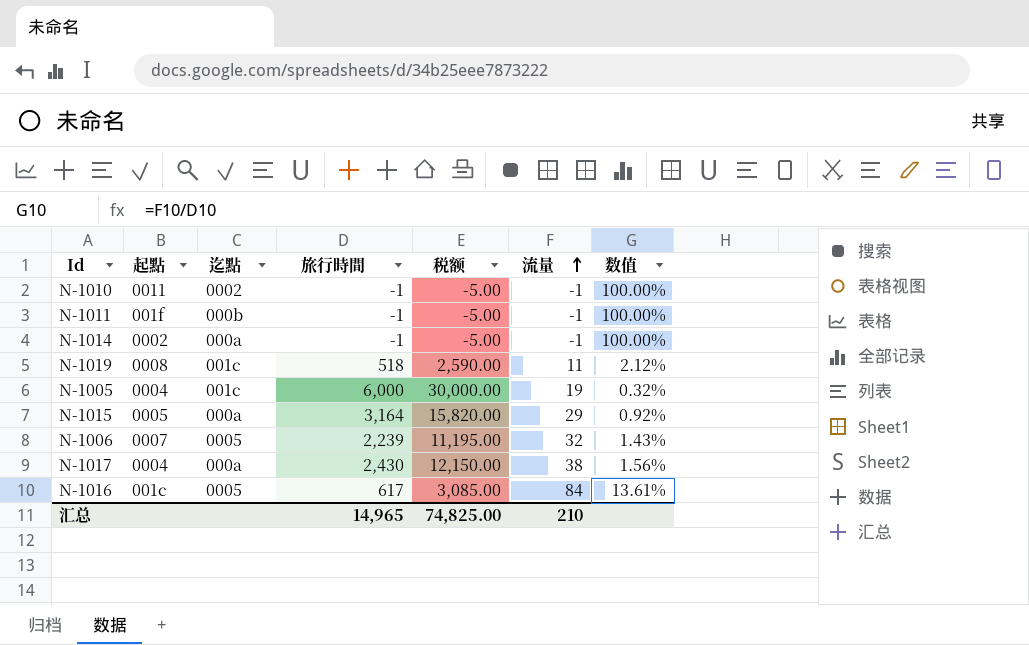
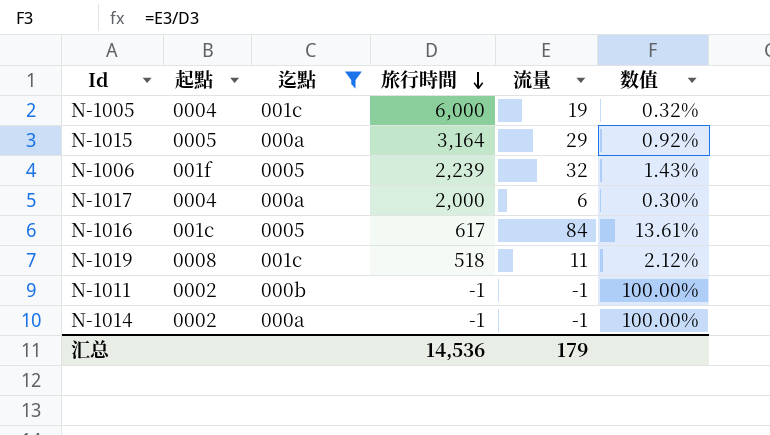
filter: none -> 迄點 != 0002
row order: 流量 ascending -> 旅行時間 descending
column 税额 | formula: [旅行時間] * 5 -> none
N-1006 | 起點: 0007 -> 001f
N-1017 | 旅行時間: 2,430 -> 2,000
N-1017 | 流量: 38 -> 6
N-1017 | 数值: 1.56% -> 0.30%
N-1011 | 起點: 001f -> 0002
汇总 | 旅行時間: 14,965 -> 14,536
汇总 | 流量: 210 -> 179

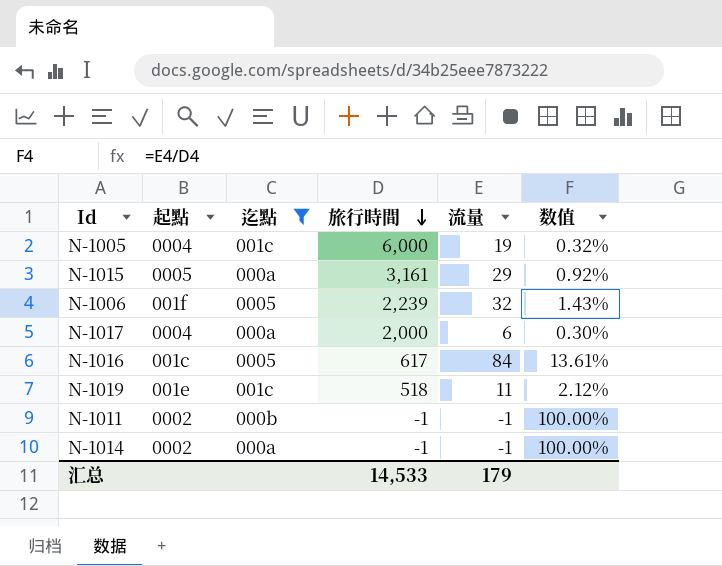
N-1015 | 旅行時間: 3,164 -> 3,161
N-1019 | 起點: 0008 -> 001e
汇总 | 旅行時間: 14,536 -> 14,533

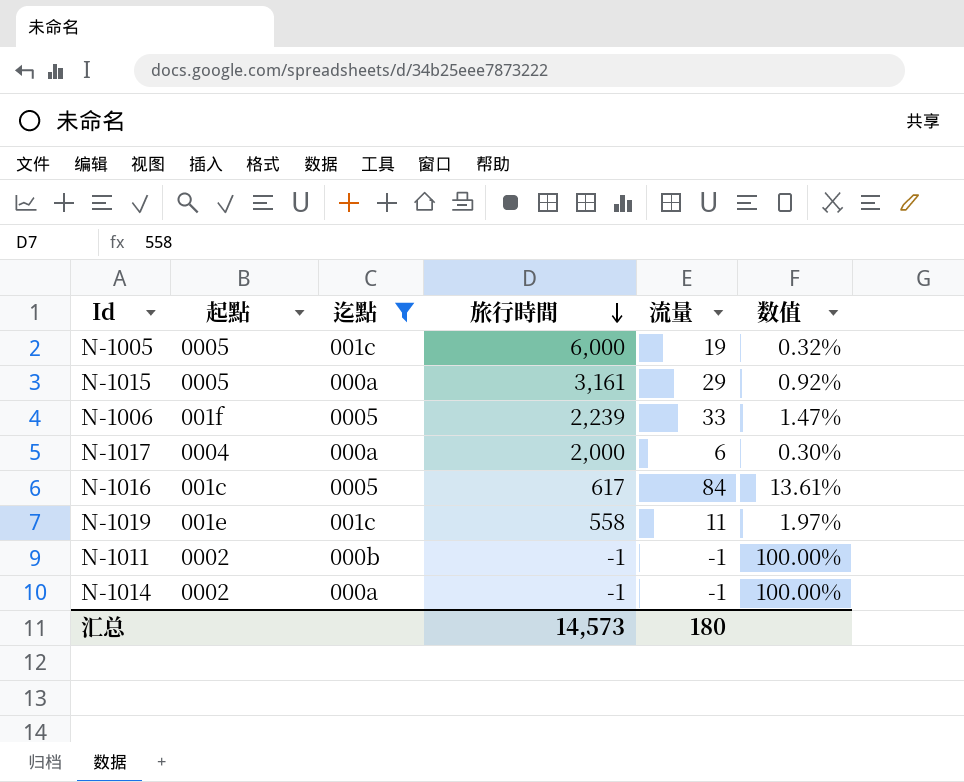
N-1005 | 起點: 0004 -> 0005
N-1006 | 流量: 32 -> 33
N-1006 | 数值: 1.43% -> 1.47%
N-1019 | 旅行時間: 518 -> 558
N-1019 | 数值: 2.12% -> 1.97%
汇总 | 旅行時間: 14,533 -> 14,573
汇总 | 流量: 179 -> 180

